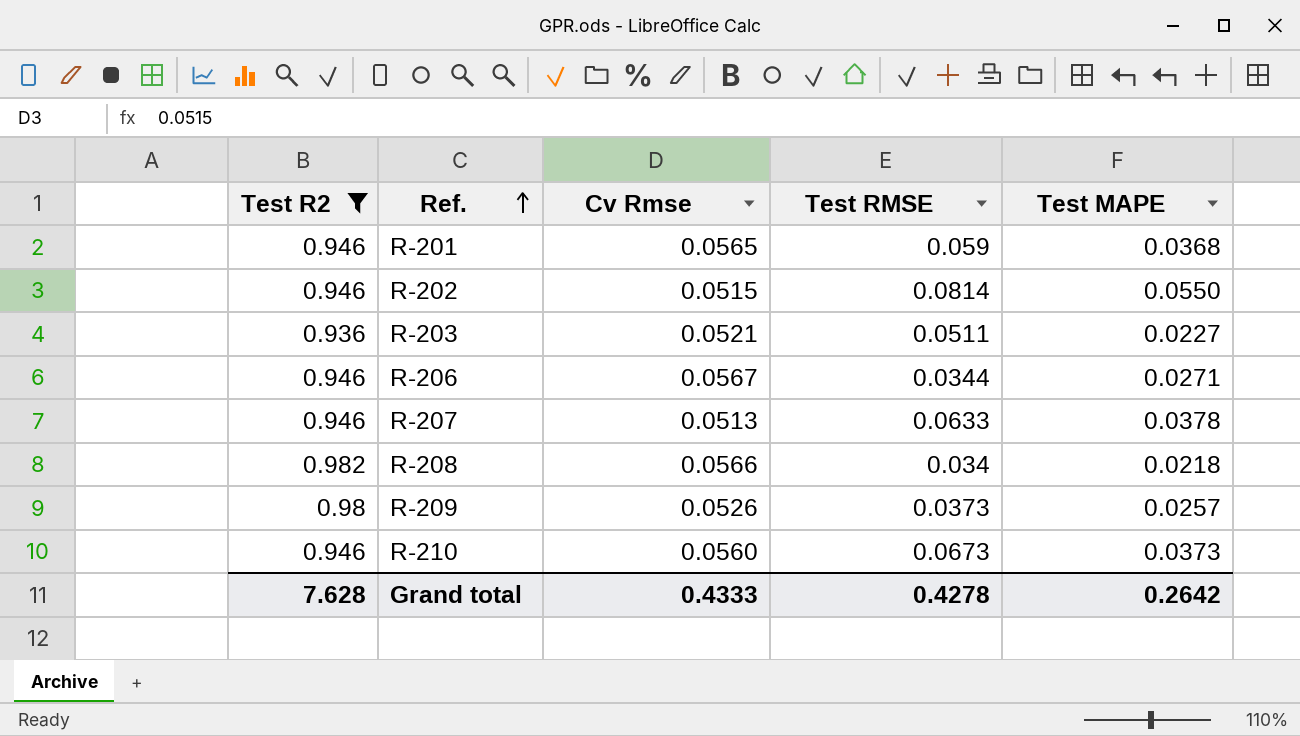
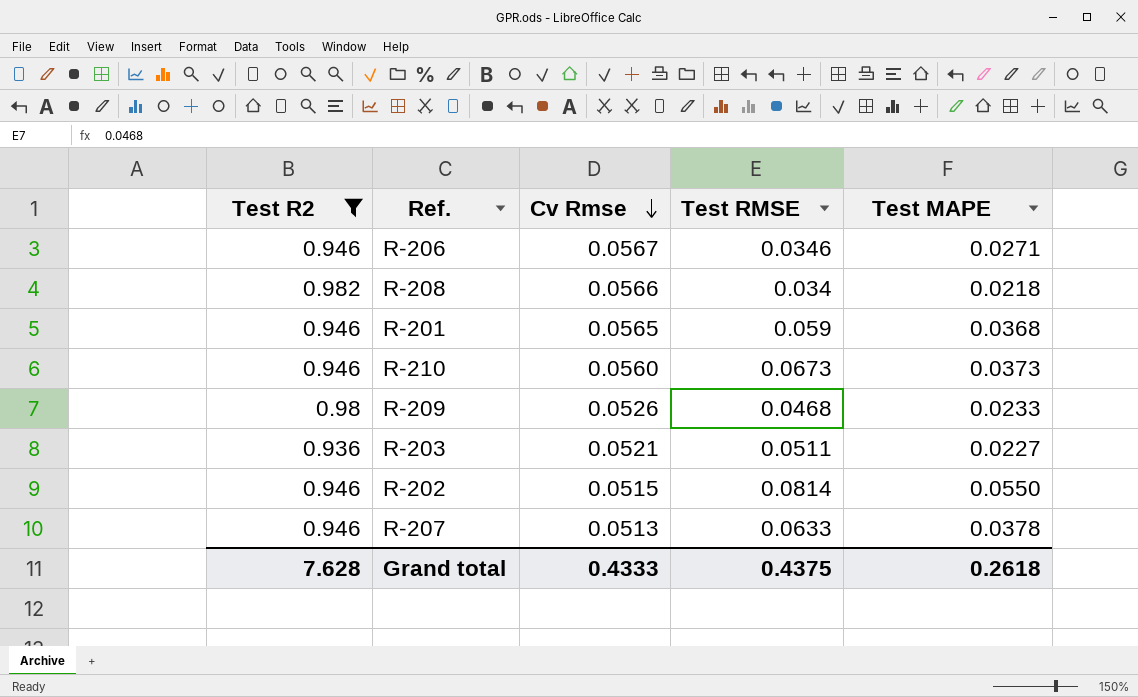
row order: Ref. ascending -> Cv Rmse descending
R-206 | Test RMSE: 0.0344 -> 0.0346
R-209 | Test RMSE: 0.0373 -> 0.0468
R-209 | Test MAPE: 0.0257 -> 0.0233
Grand total | Test RMSE: 0.4278 -> 0.4375
Grand total | Test MAPE: 0.2642 -> 0.2618

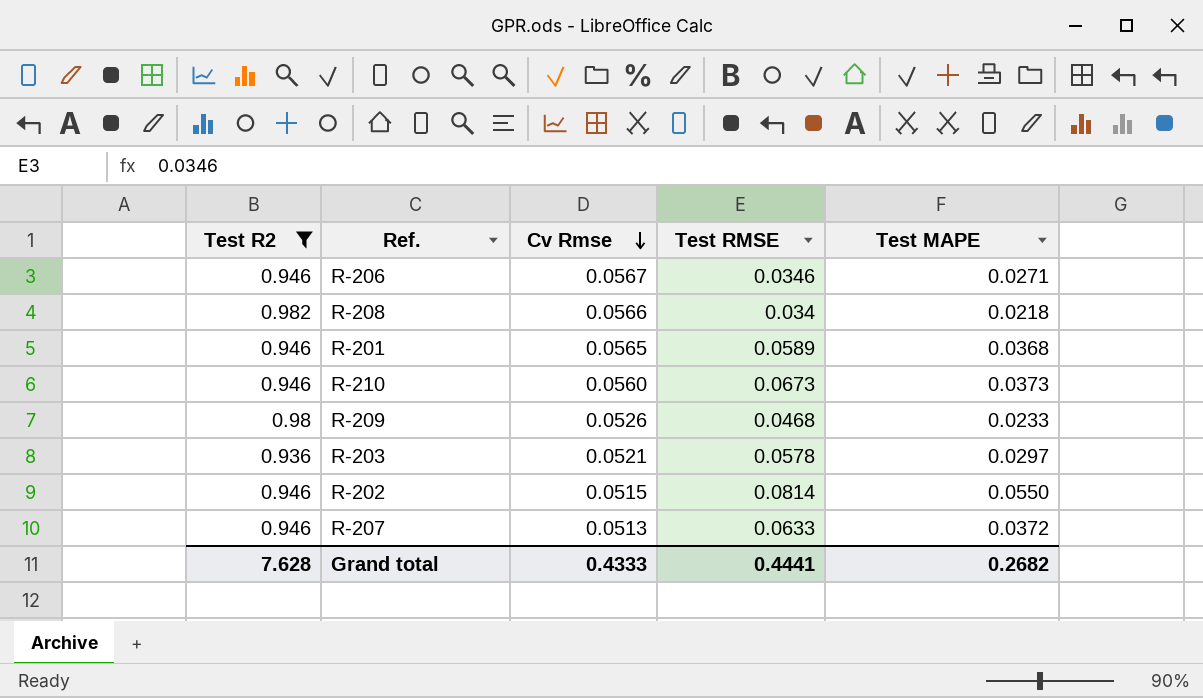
R-201 | Test RMSE: 0.059 -> 0.0589
R-203 | Test RMSE: 0.0511 -> 0.0578
R-203 | Test MAPE: 0.0227 -> 0.0297
R-207 | Test MAPE: 0.0378 -> 0.0372
Grand total | Test RMSE: 0.4375 -> 0.4441
Grand total | Test MAPE: 0.2618 -> 0.2682

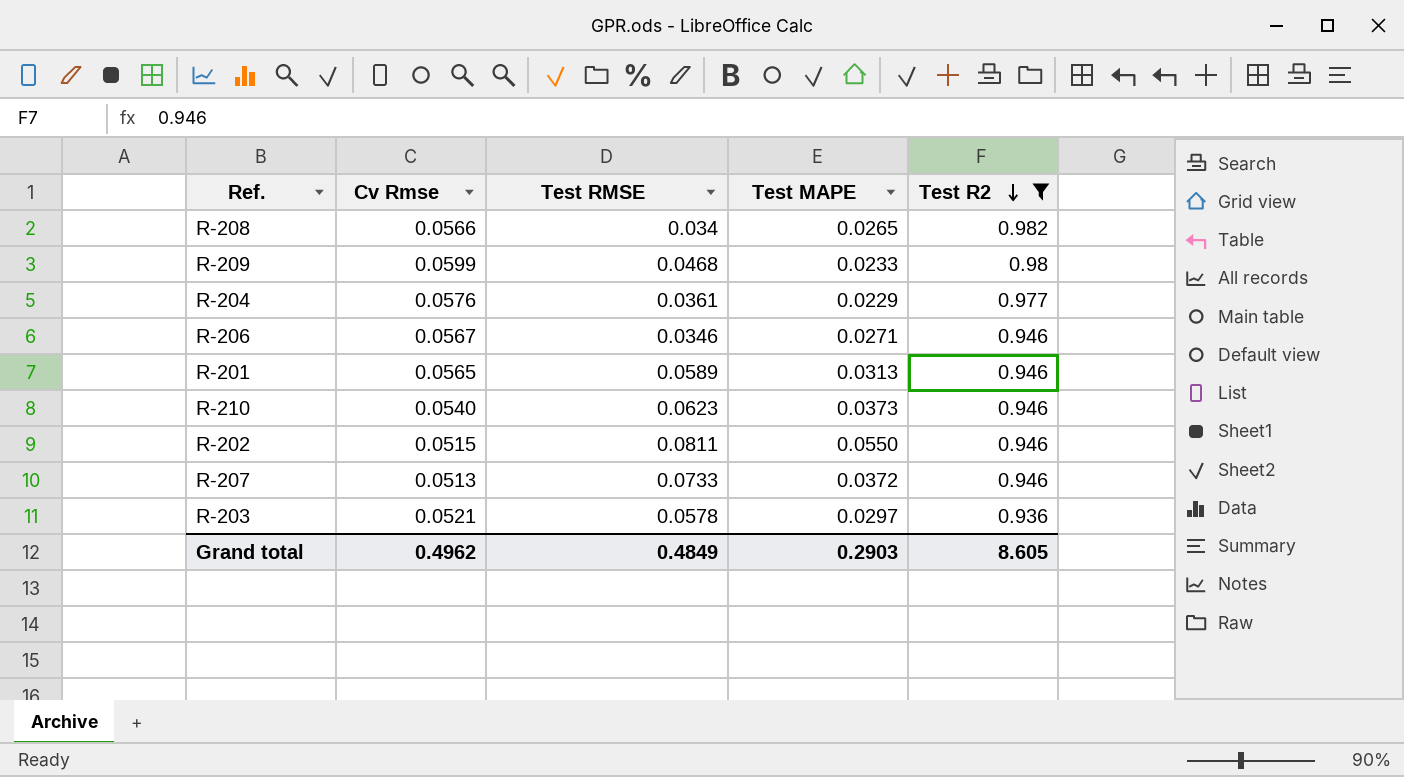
row order: Cv Rmse descending -> Test R2 descending
column Test R2 | position: 1 -> 5
R-208 | Test MAPE: 0.0218 -> 0.0265
R-209 | Cv Rmse: 0.0526 -> 0.0599
row R-204: none -> 0.0576 | 0.0361 | 0.0229 | 0.977
R-201 | Test MAPE: 0.0368 -> 0.0313
R-210 | Cv Rmse: 0.0560 -> 0.0540
R-210 | Test RMSE: 0.0673 -> 0.0623
R-202 | Test RMSE: 0.0814 -> 0.0811
R-207 | Test RMSE: 0.0633 -> 0.0733
Grand total | Cv Rmse: 0.4333 -> 0.4962
Grand total | Test RMSE: 0.4441 -> 0.4849
Grand total | Test MAPE: 0.2682 -> 0.2903
Grand total | Test R2: 7.628 -> 8.605

